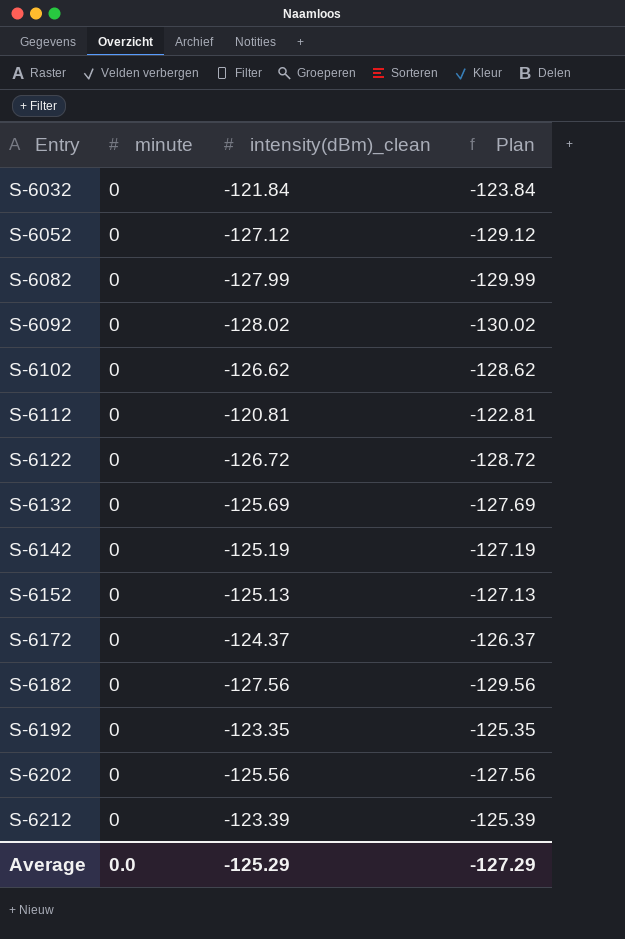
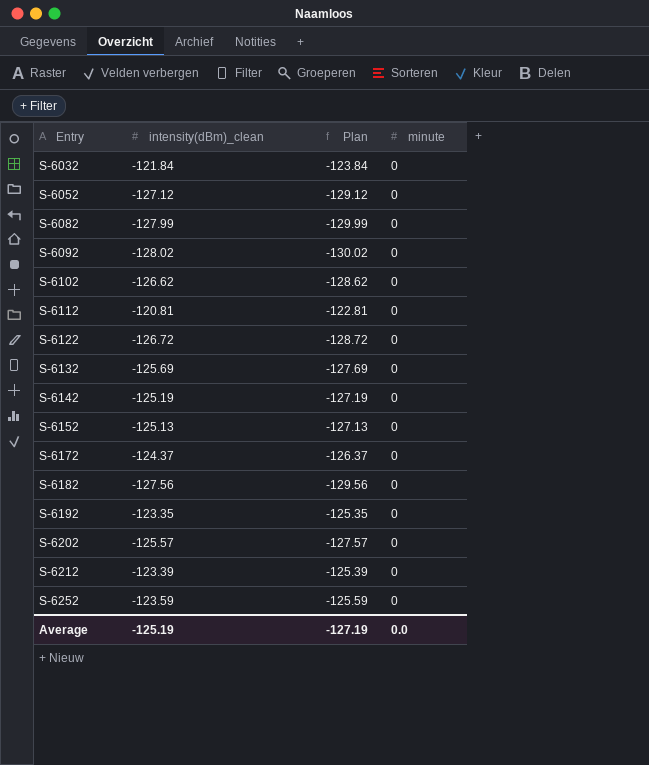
column minute | position: 2 -> 4
S-6202 | intensity(dBm)_clean: -125.56 -> -125.57
S-6202 | Plan: -127.56 -> -127.57
row S-6252: none -> -123.59 | -125.59 | 0
Average | intensity(dBm)_clean: -125.29 -> -125.19
Average | Plan: -127.29 -> -127.19

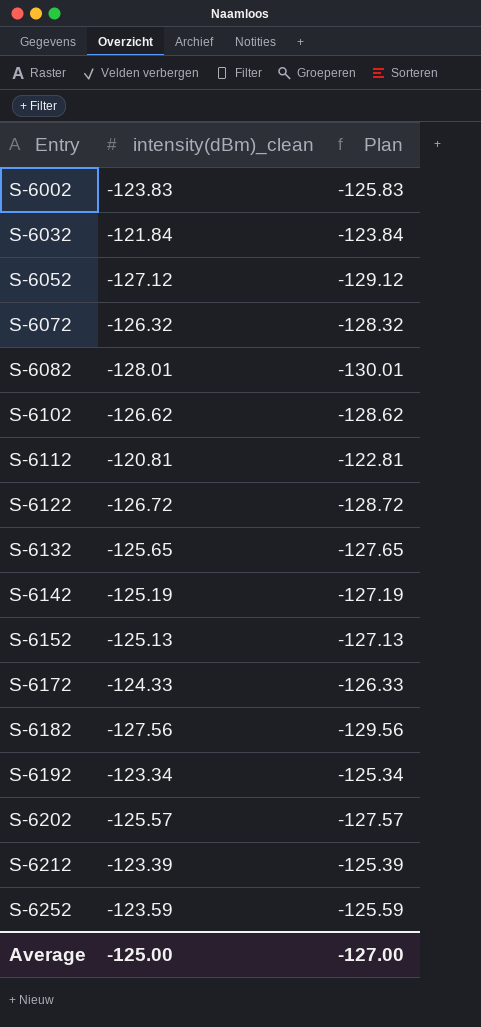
column minute | position: 4 -> none
row S-6092: -128.02 | -130.02 | 0 -> none
row S-6002: none -> -123.83 | -125.83
row S-6072: none -> -126.32 | -128.32
S-6082 | intensity(dBm)_clean: -127.99 -> -128.01
S-6082 | Plan: -129.99 -> -130.01
S-6132 | intensity(dBm)_clean: -125.69 -> -125.65
S-6132 | Plan: -127.69 -> -127.65
S-6172 | intensity(dBm)_clean: -124.37 -> -124.33
S-6172 | Plan: -126.37 -> -126.33
S-6192 | intensity(dBm)_clean: -123.35 -> -123.34
S-6192 | Plan: -125.35 -> -125.34
Average | intensity(dBm)_clean: -125.19 -> -125.00
Average | Plan: -127.19 -> -127.00

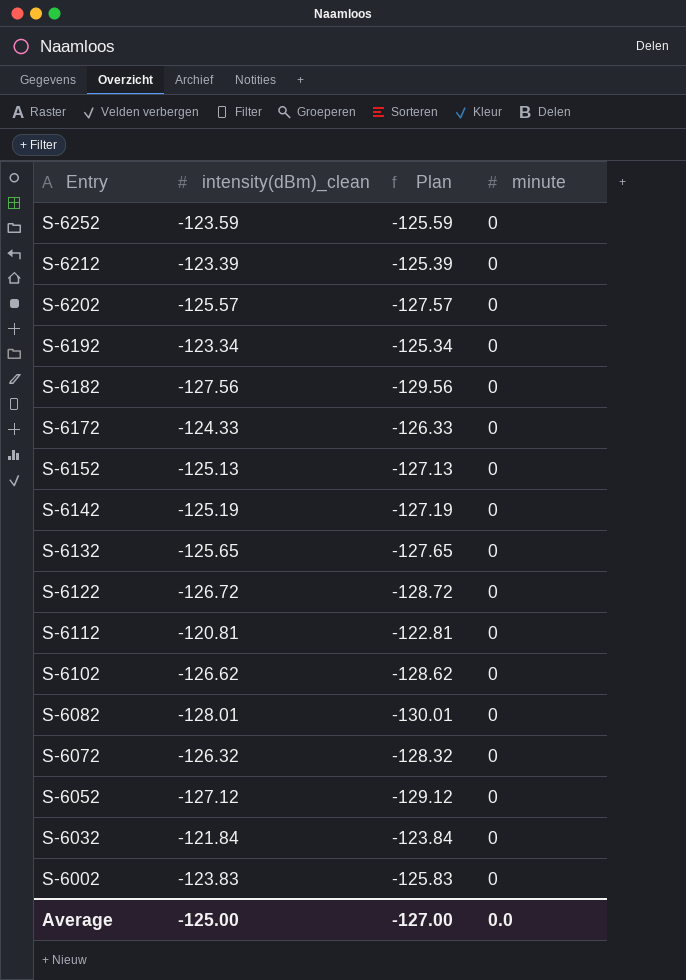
row order: Entry ascending -> Entry descending
column minute | position: none -> 4

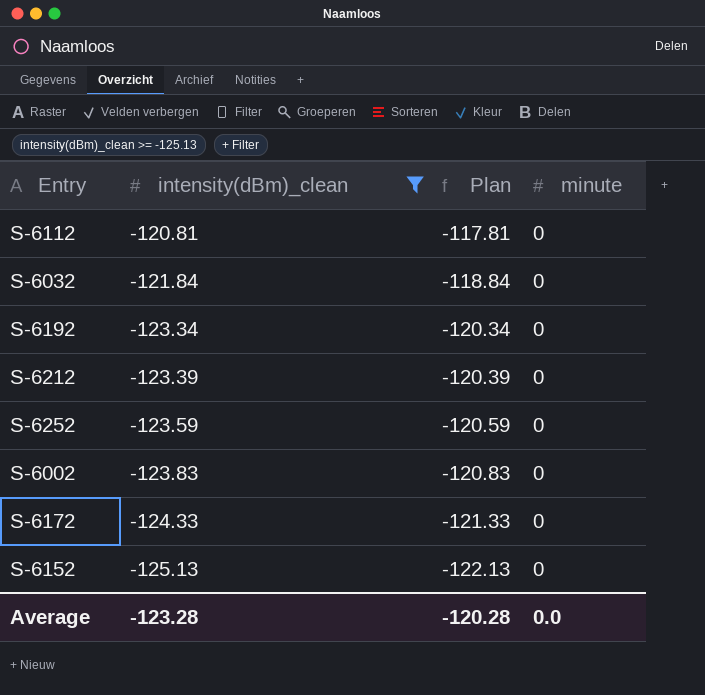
filter: none -> intensity(dBm)_clean >= -125.13
row order: Entry descending -> intensity(dBm)_clean descending
column Plan | formula: [intensity(dBm)_clean] - 2 -> [intensity(dBm)_clean] + 3
Average | intensity(dBm)_clean: -125.00 -> -123.28
Average | Plan: -127.00 -> -120.28

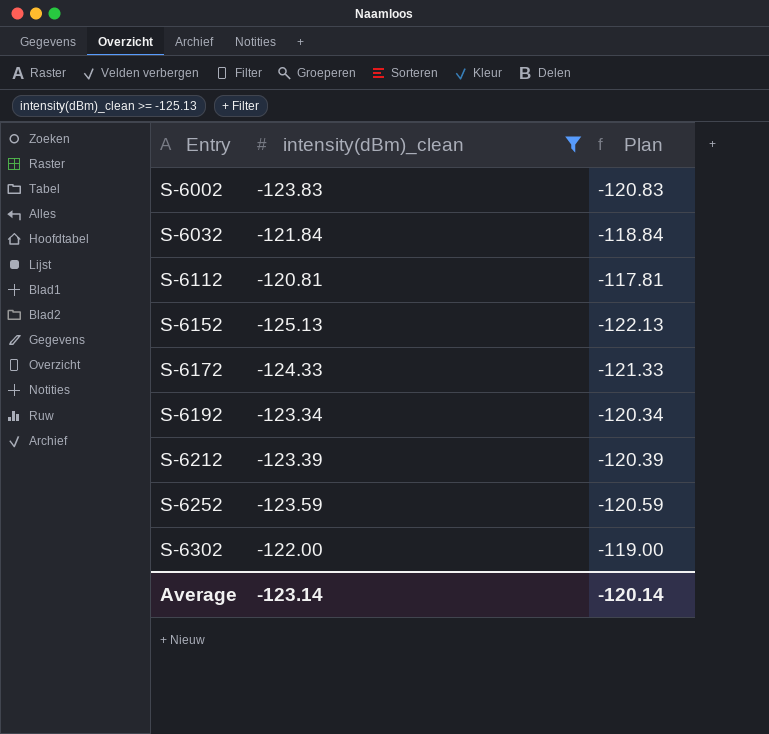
row order: intensity(dBm)_clean descending -> Entry ascending
column minute | position: 4 -> none
row S-6302: none -> -122.00 | -119.00
Average | intensity(dBm)_clean: -123.28 -> -123.14
Average | Plan: -120.28 -> -120.14

